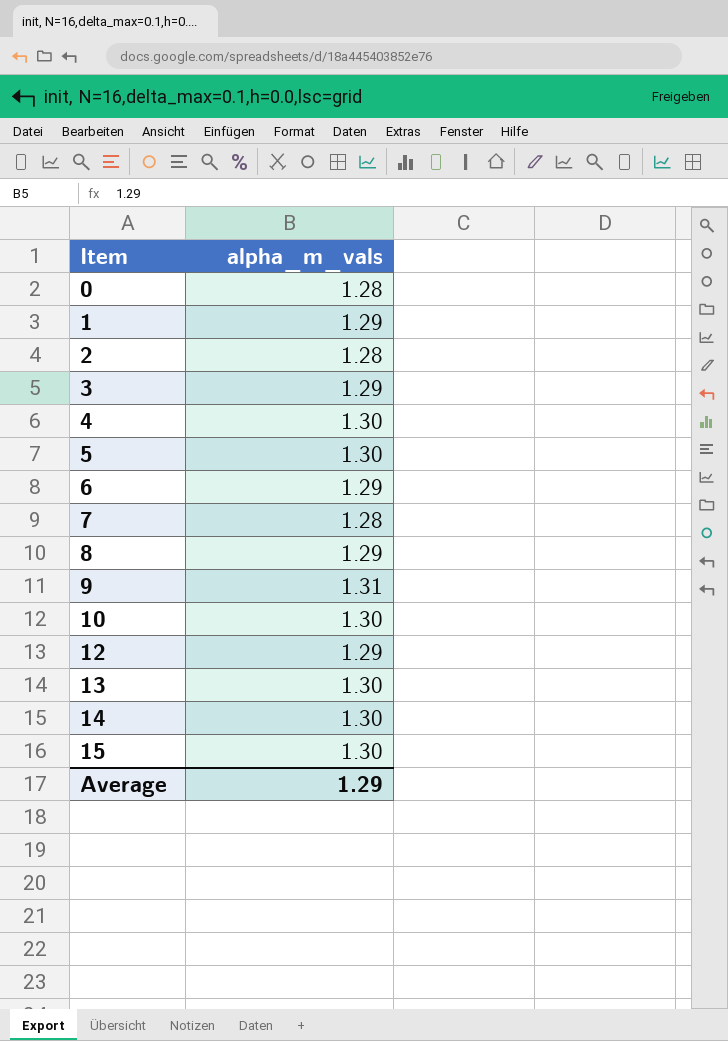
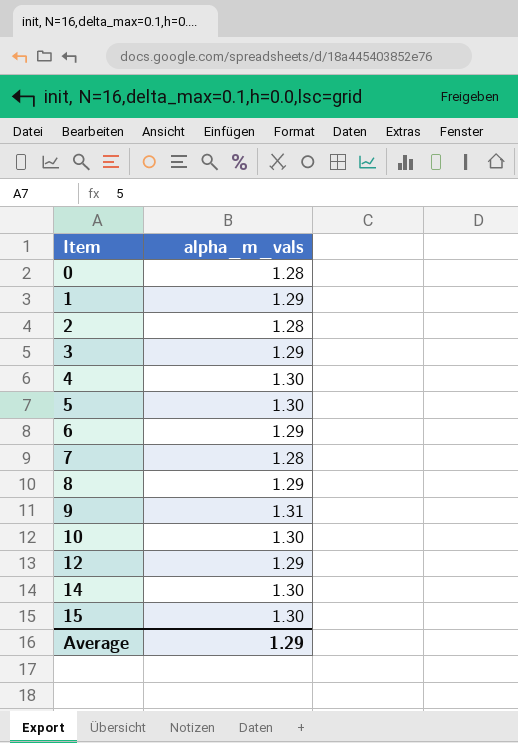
row 13: 1.30 -> none

